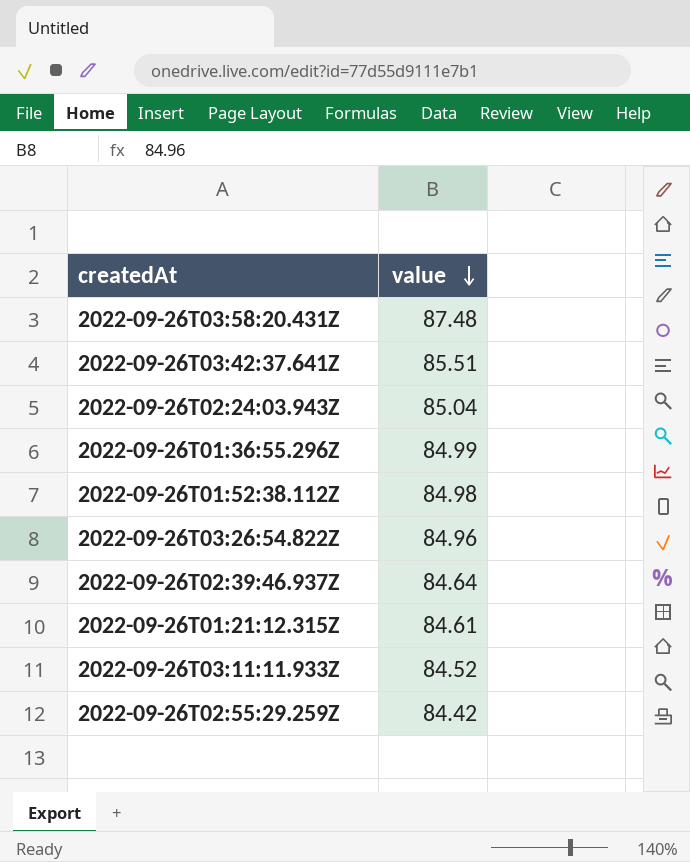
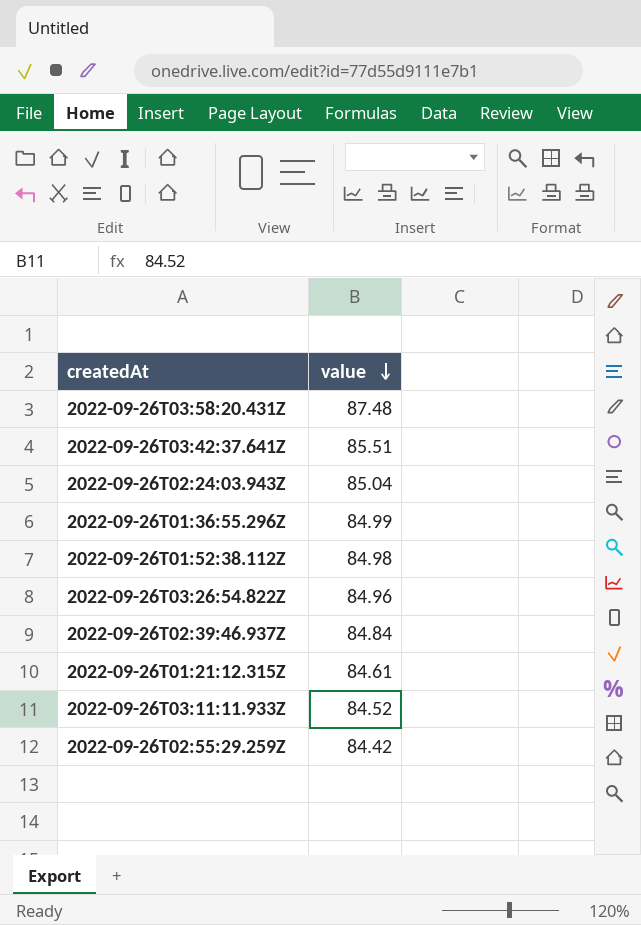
2022-09-26T02:39:46.937Z | value: 84.64 -> 84.84

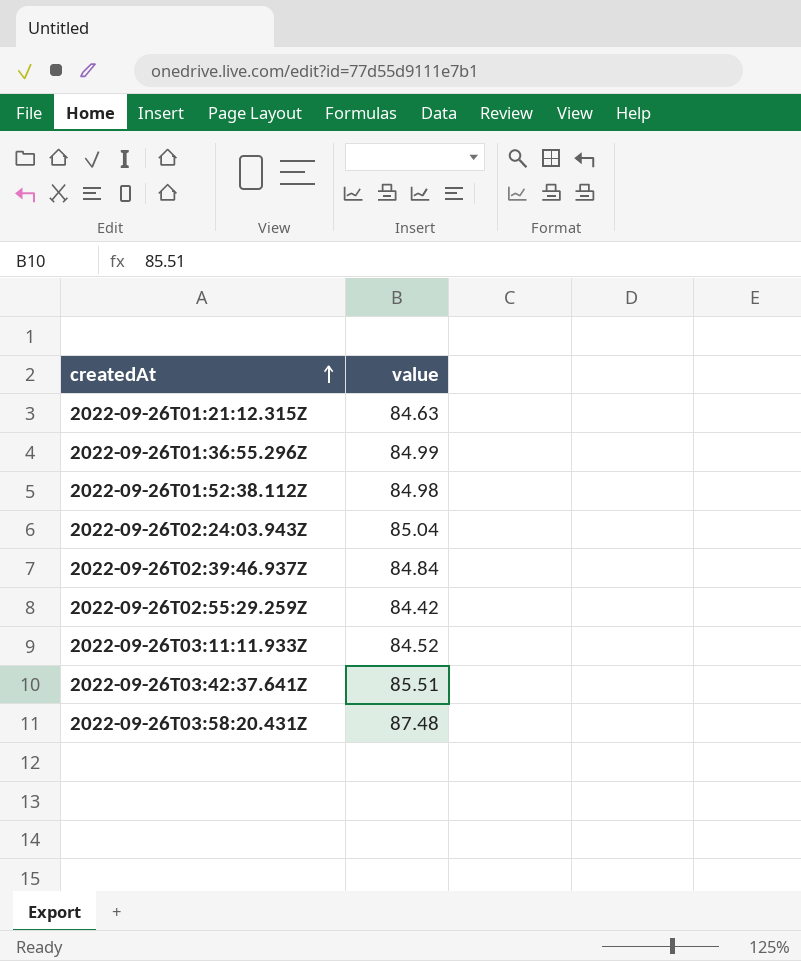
row order: value descending -> createdAt ascending
row 2022-09-26T03:26:54.822Z: 84.96 -> none
2022-09-26T01:21:12.315Z | value: 84.61 -> 84.63

